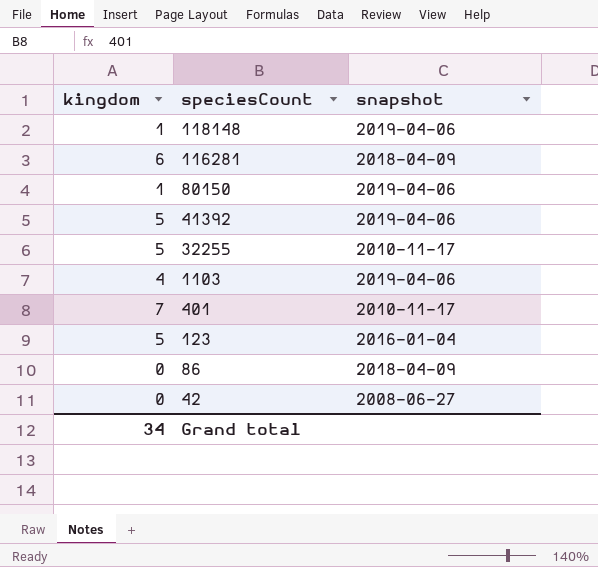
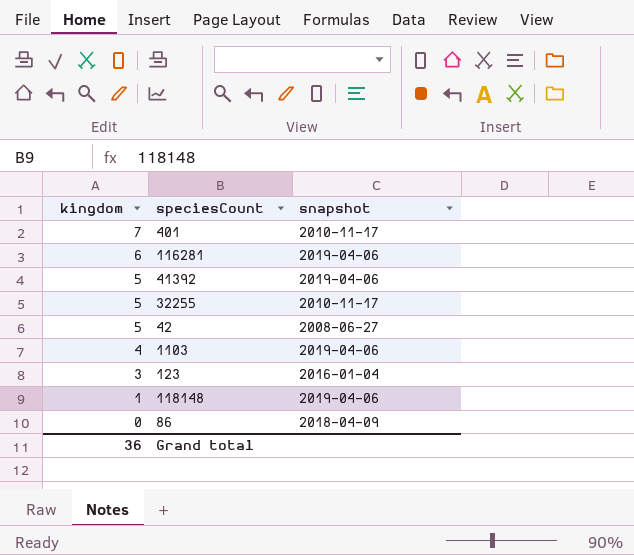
row order: speciesCount descending -> kingdom descending
row 80150: 1 | 2019-04-06 -> none
116281 | snapshot: 2018-04-09 -> 2019-04-06
42 | kingdom: 0 -> 5
123 | kingdom: 5 -> 3
Grand total | kingdom: 34 -> 36

